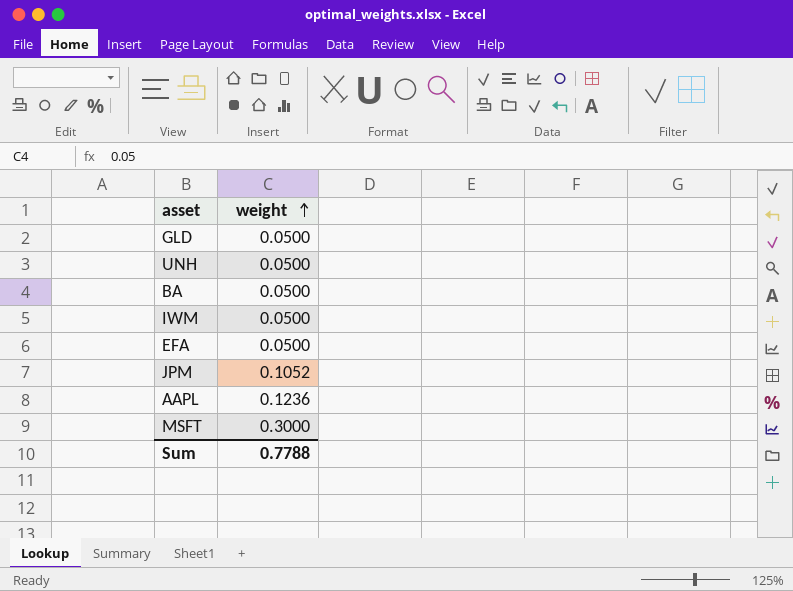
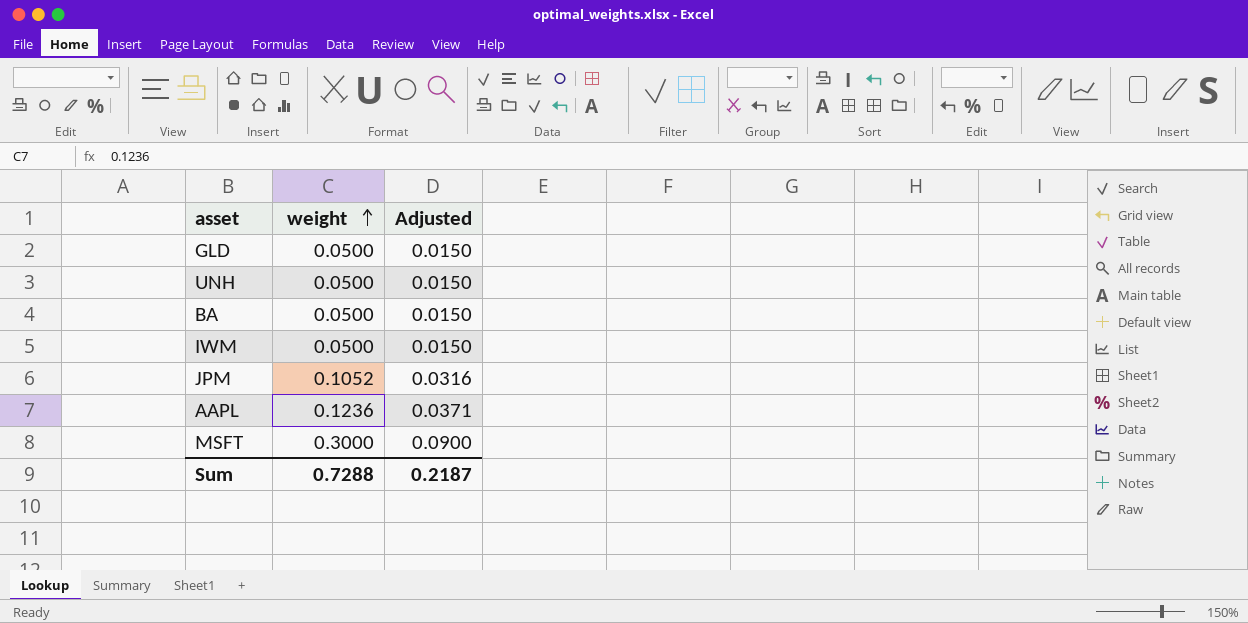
column Adjusted | formula: none -> [weight] * 0.3
row EFA: 0.0500 -> none
Sum | weight: 0.7788 -> 0.7288

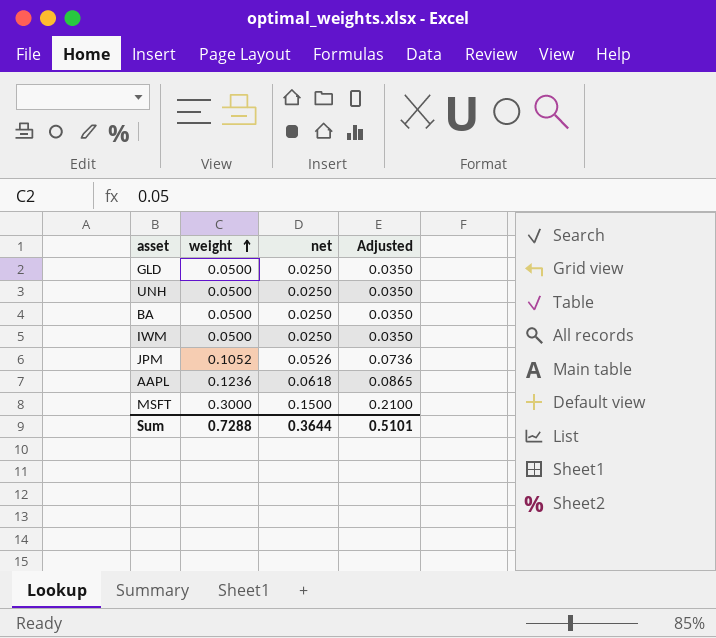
column net | formula: none -> [weight] * 0.5
column Adjusted | formula: [weight] * 0.3 -> [weight] * 0.7
Sum | Adjusted: 0.2187 -> 0.5101

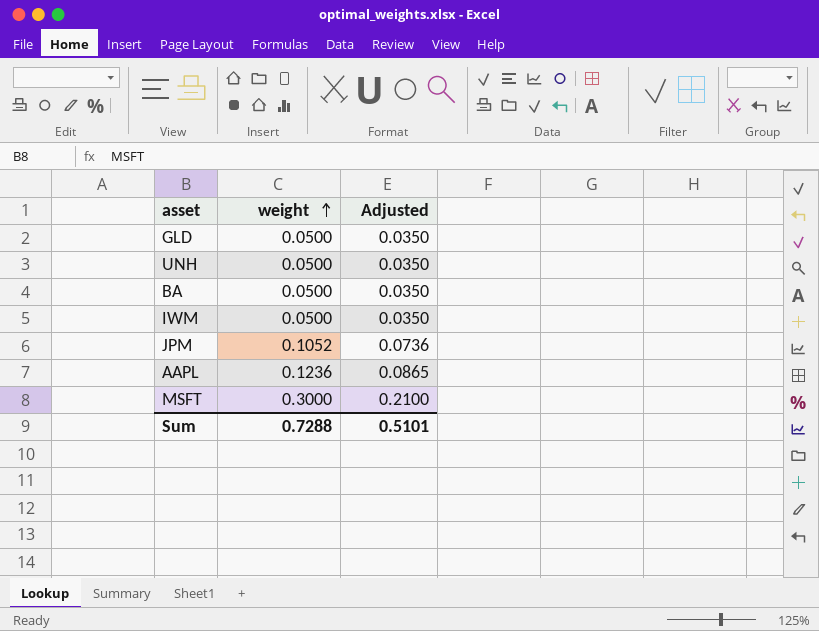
column net | formula: [weight] * 0.5 -> none

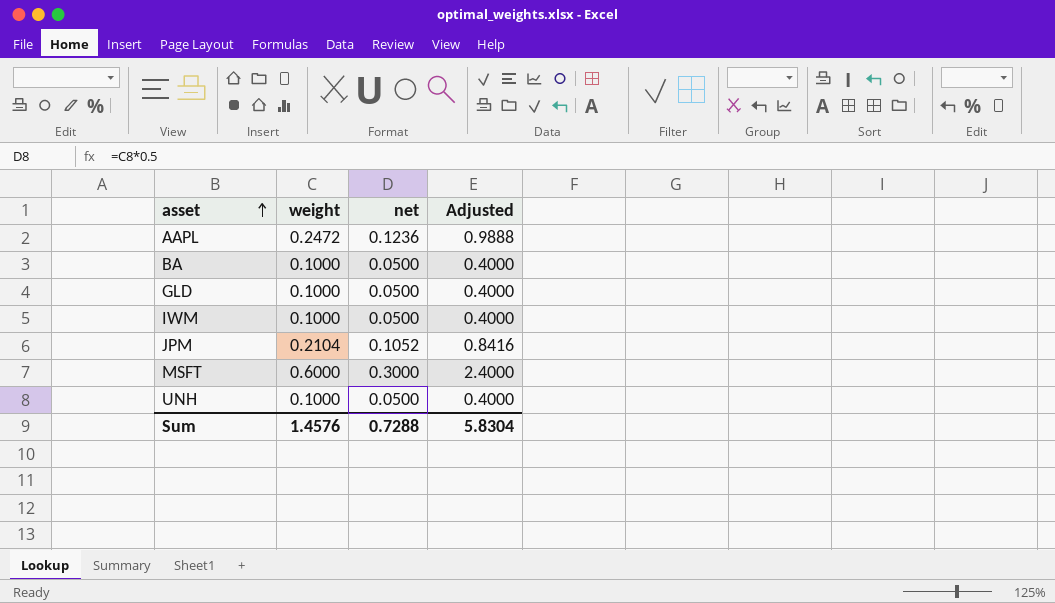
row order: weight ascending -> asset ascending
column net | formula: none -> [weight] * 0.5
column Adjusted | formula: [weight] * 0.7 -> [weight] * 4
AAPL | weight: 0.1236 -> 0.2472
BA | weight: 0.0500 -> 0.1000
GLD | weight: 0.0500 -> 0.1000
IWM | weight: 0.0500 -> 0.1000
JPM | weight: 0.1052 -> 0.2104
MSFT | weight: 0.3000 -> 0.6000
UNH | weight: 0.0500 -> 0.1000
Sum | weight: 0.7288 -> 1.4576
Sum | Adjusted: 0.5101 -> 5.8304

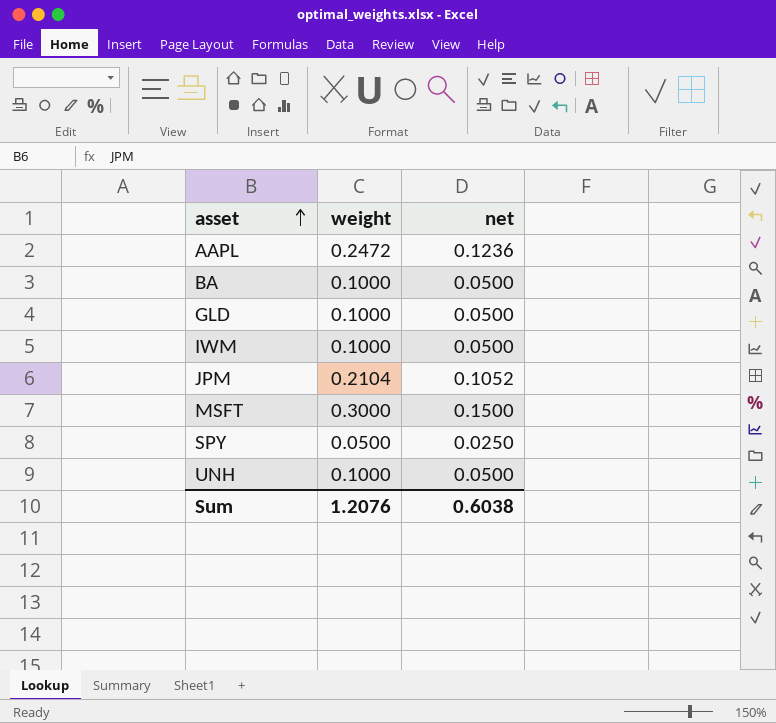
column Adjusted | formula: [weight] * 4 -> none
MSFT | weight: 0.6000 -> 0.3000
MSFT | net: 0.3000 -> 0.1500
row SPY: none -> 0.0500 | 0.0250
Sum | weight: 1.4576 -> 1.2076
Sum | net: 0.7288 -> 0.6038

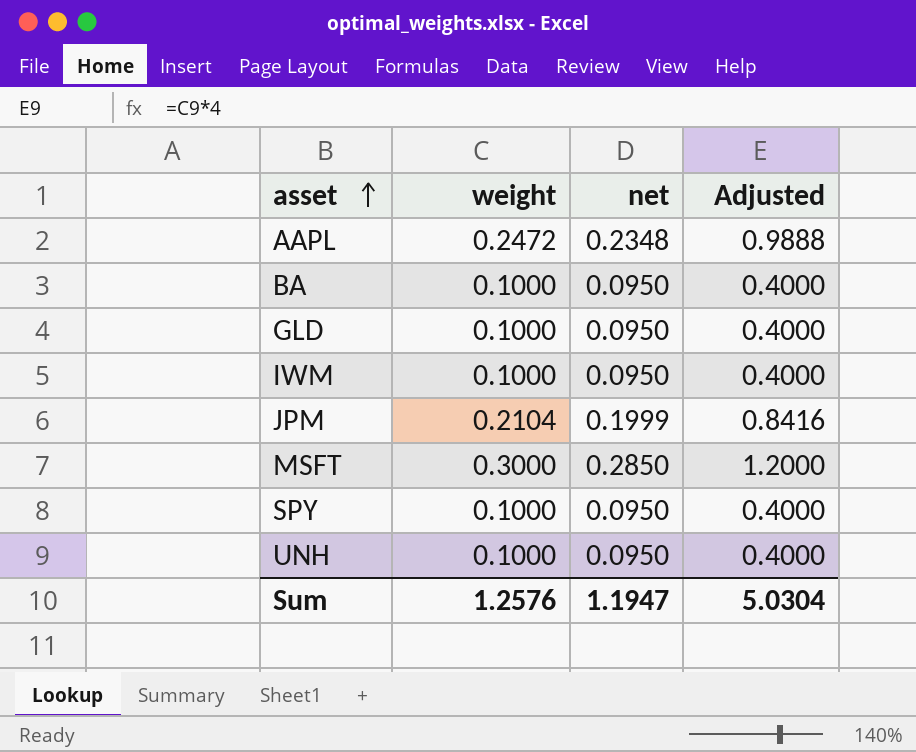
column net | formula: [weight] * 0.5 -> [weight] * 0.95
column Adjusted | formula: none -> [weight] * 4
SPY | weight: 0.0500 -> 0.1000
Sum | weight: 1.2076 -> 1.2576
Sum | net: 0.6038 -> 1.1947

